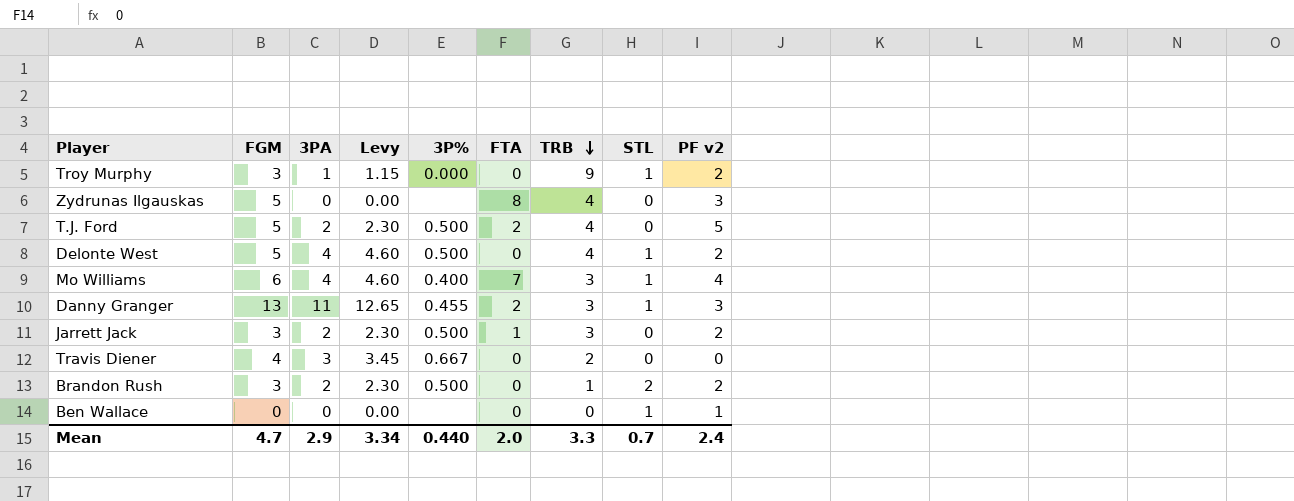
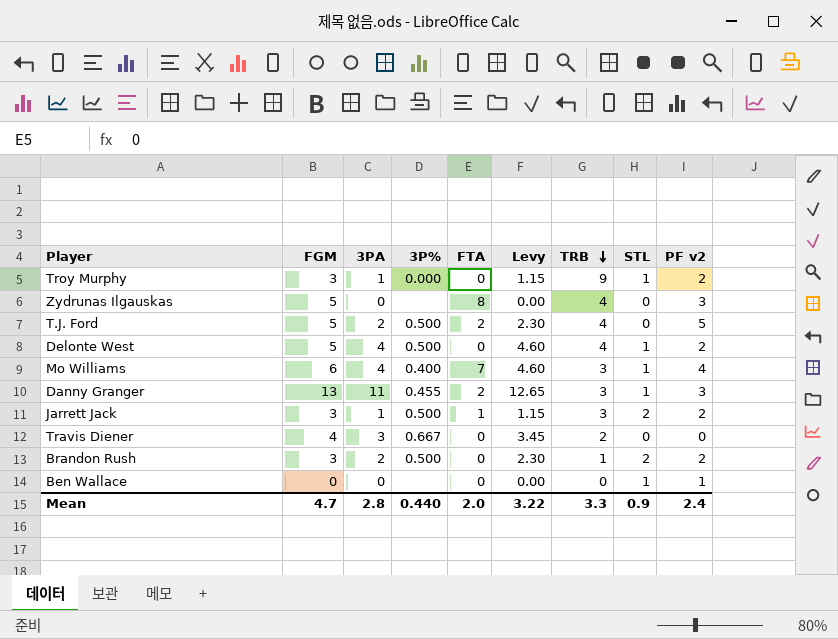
column Levy | position: 4 -> 6
Jarrett Jack | 3PA: 2 -> 1
Jarrett Jack | Levy: 2.30 -> 1.15
Jarrett Jack | STL: 0 -> 2
Mean | 3PA: 2.9 -> 2.8
Mean | Levy: 3.34 -> 3.22
Mean | STL: 0.7 -> 0.9

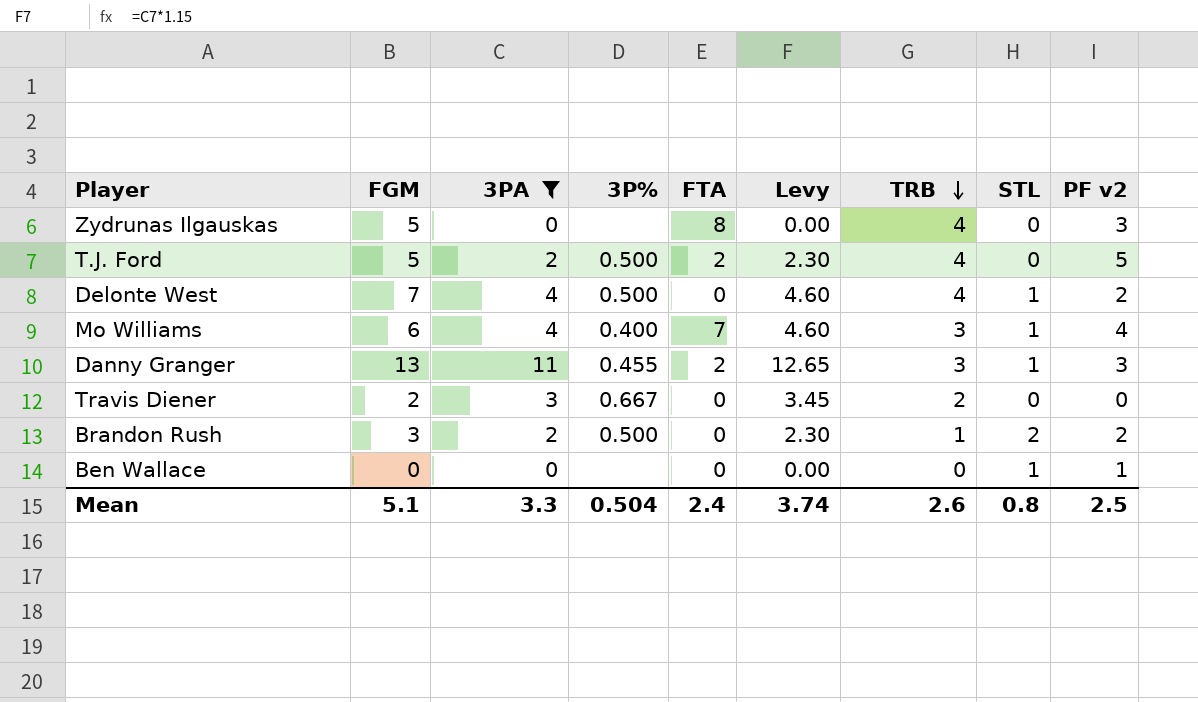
filter: none -> 3PA != 1
Delonte West | FGM: 5 -> 7
Travis Diener | FGM: 4 -> 2
Mean | FGM: 4.7 -> 5.1
Mean | 3PA: 2.8 -> 3.3
Mean | 3P%: 0.440 -> 0.504
Mean | FTA: 2.0 -> 2.4
Mean | Levy: 3.22 -> 3.74
Mean | TRB: 3.3 -> 2.6
Mean | STL: 0.9 -> 0.8
Mean | PF v2: 2.4 -> 2.5

